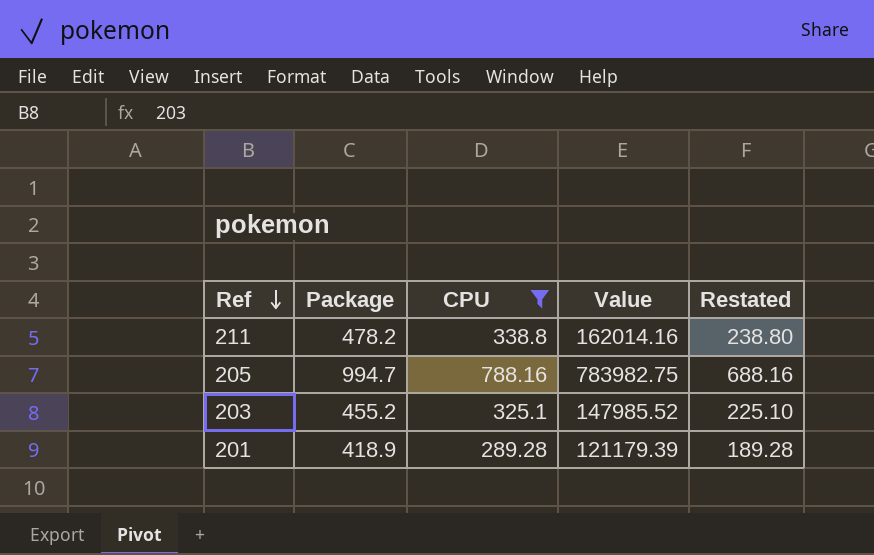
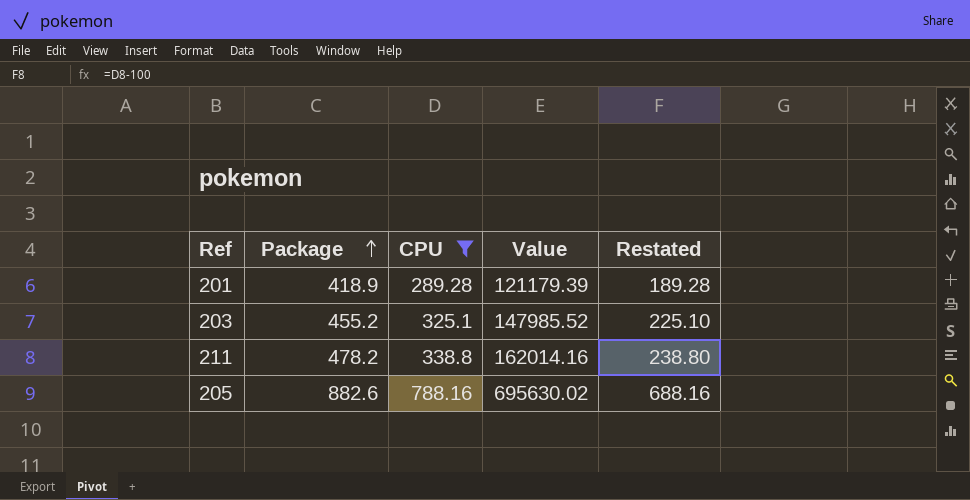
row order: Ref descending -> Package ascending
205 | Package: 994.7 -> 882.6
205 | Value: 783982.75 -> 695630.02

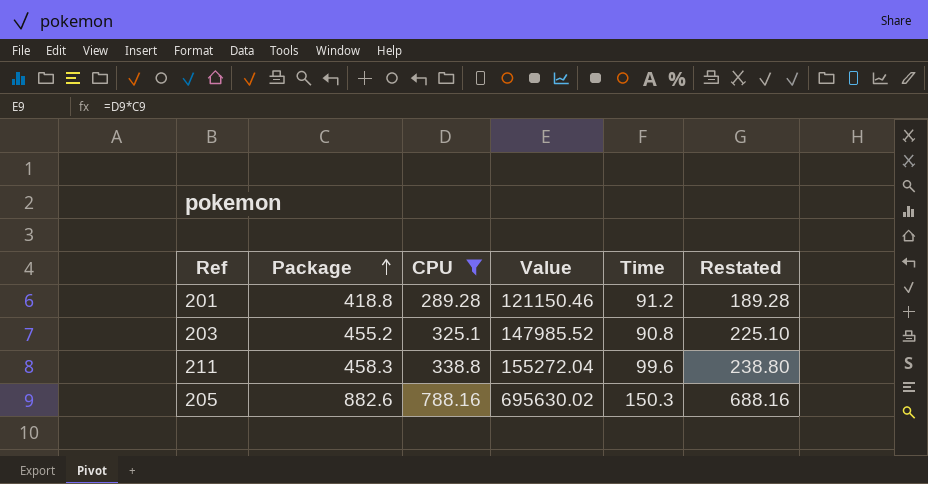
column Time | position: none -> 5
201 | Package: 418.9 -> 418.8
201 | Value: 121179.39 -> 121150.46
211 | Package: 478.2 -> 458.3
211 | Value: 162014.16 -> 155272.04

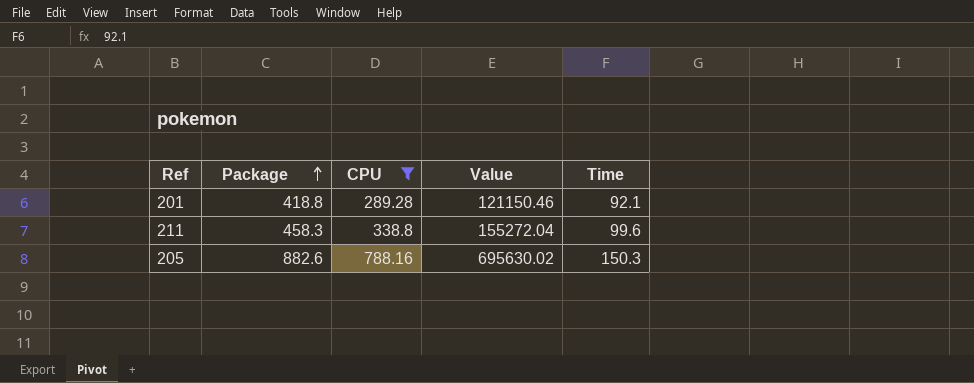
column Restated | formula: [CPU] - 100 -> none
row 203: 455.2 | 325.1 | 147985.52 | 90.8 | 225.10 -> none
201 | Time: 91.2 -> 92.1

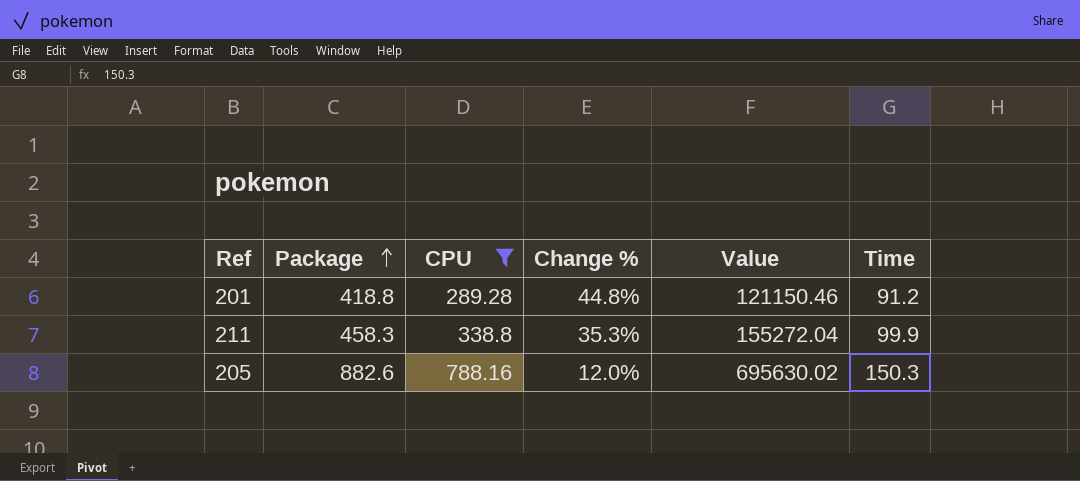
column Change % | formula: none -> ([Package] - [CPU]) / [CPU]
201 | Time: 92.1 -> 91.2
211 | Time: 99.6 -> 99.9

